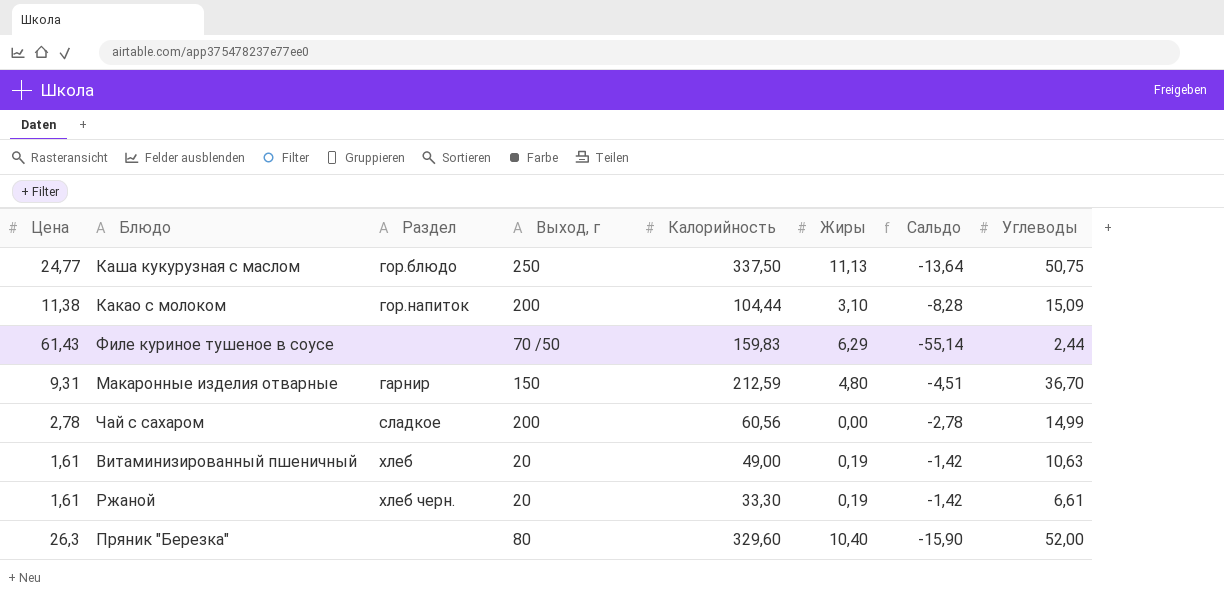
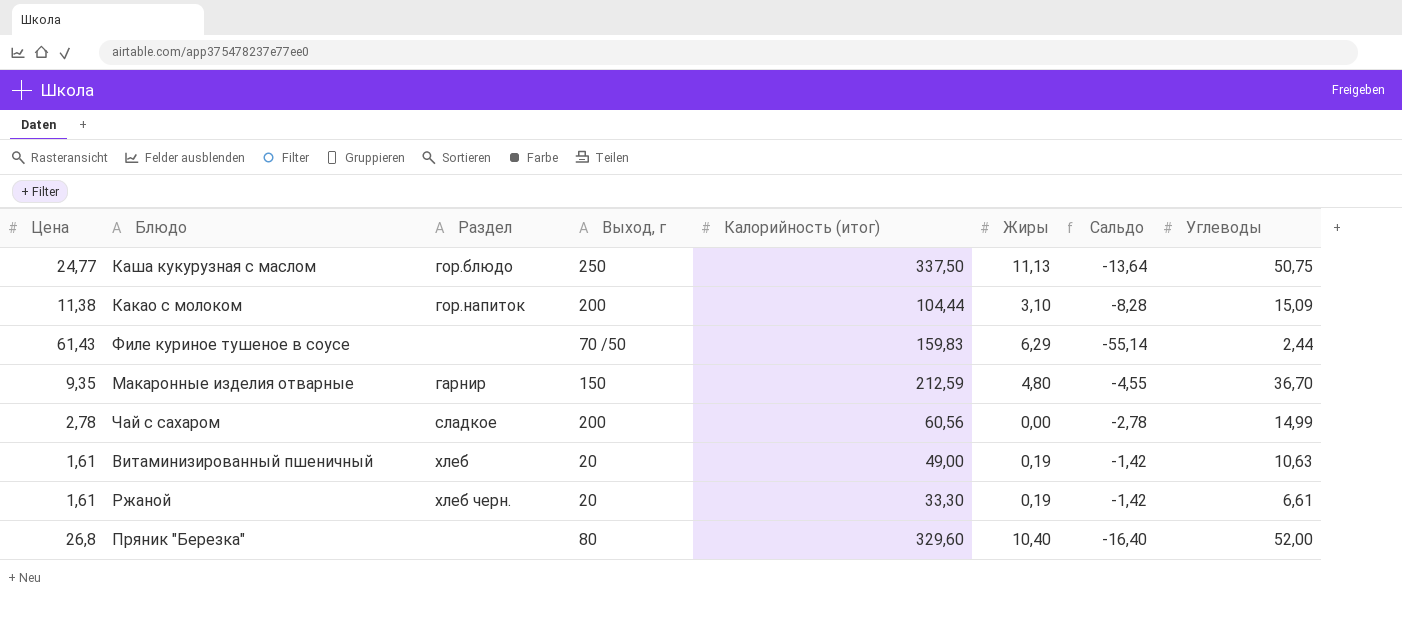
column name: Калорийность -> Калорийность (итог)
Макаронные изделия отварные | Цена: 9,31 -> 9,35
Макаронные изделия отварные | Сальдо: -4,51 -> -4,55
Пряник "Березка" | Цена: 26,3 -> 26,8
Пряник "Березка" | Сальдо: -15,90 -> -16,40

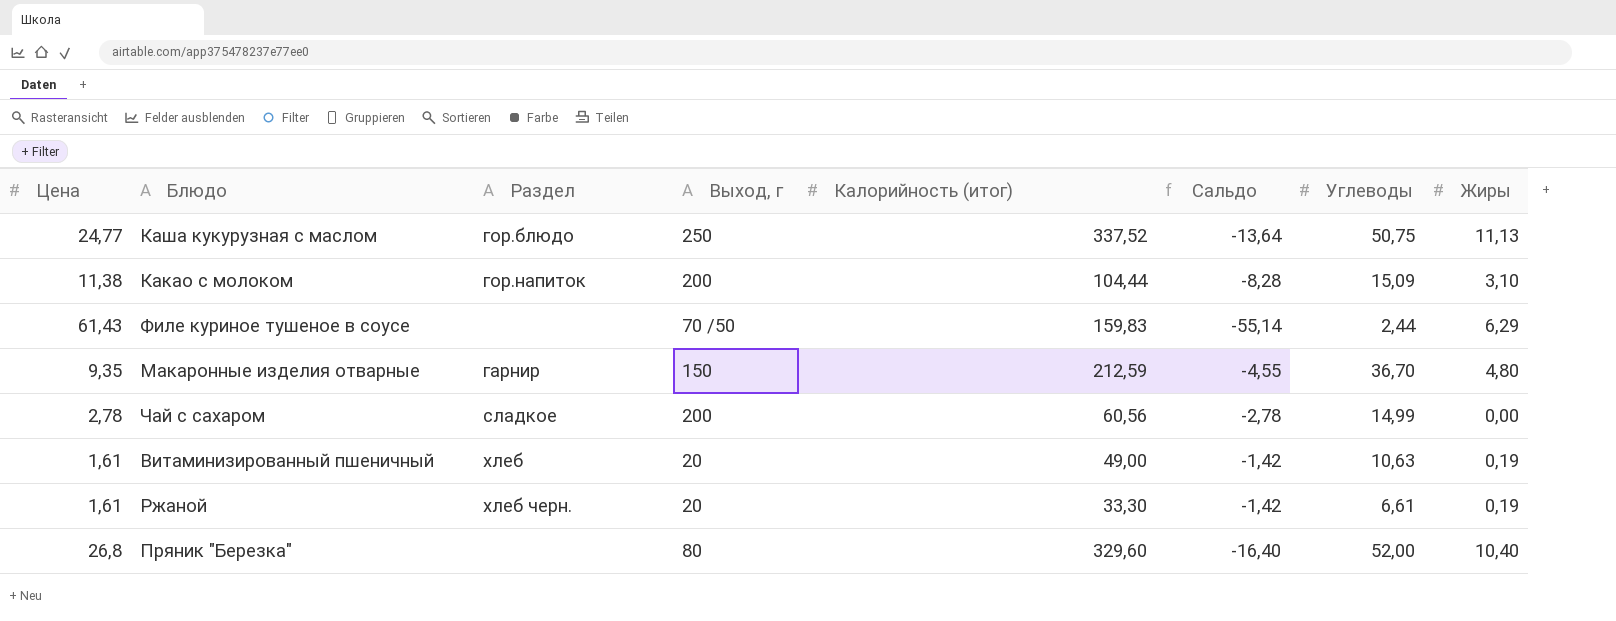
column Жиры | position: 6 -> 8
Каша кукурузная с маслом | Калорийность (итог): 337,50 -> 337,52

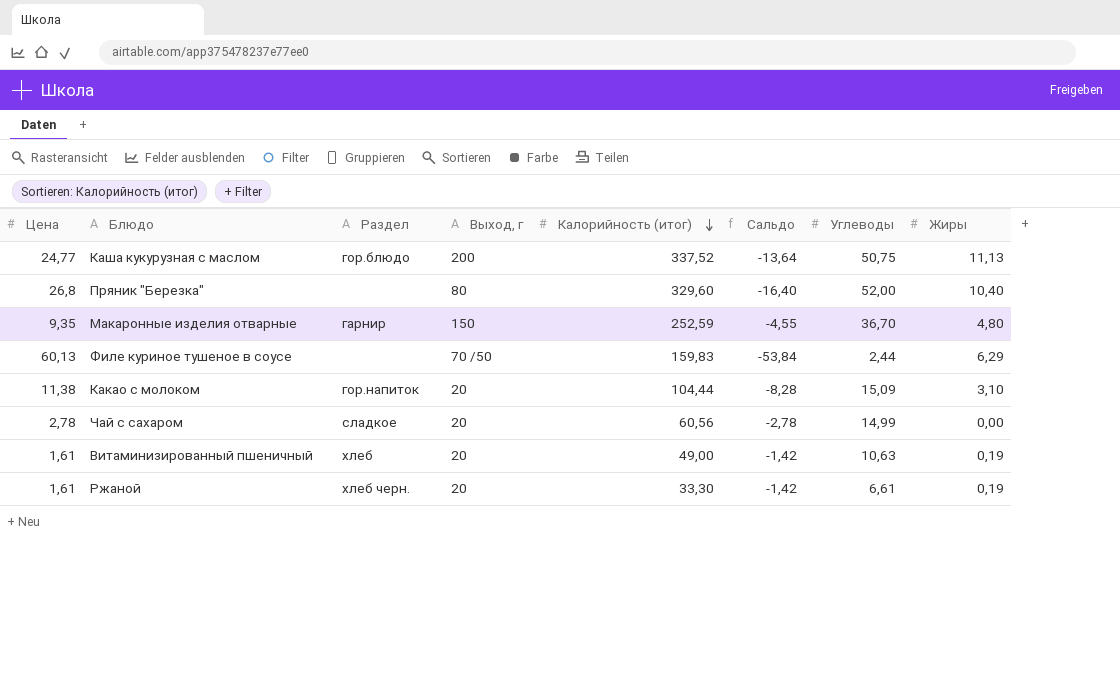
row order: none -> Калорийность (итог) descending
Каша кукурузная с маслом | Выход, г: 250 -> 200
Макаронные изделия отварные | Калорийность (итог): 212,59 -> 252,59
Филе куриное тушеное в соусе | Цена: 61,43 -> 60,13
Филе куриное тушеное в соусе | Сальдо: -55,14 -> -53,84
Какао с молоком | Выход, г: 200 -> 20
Чай с сахаром | Выход, г: 200 -> 20

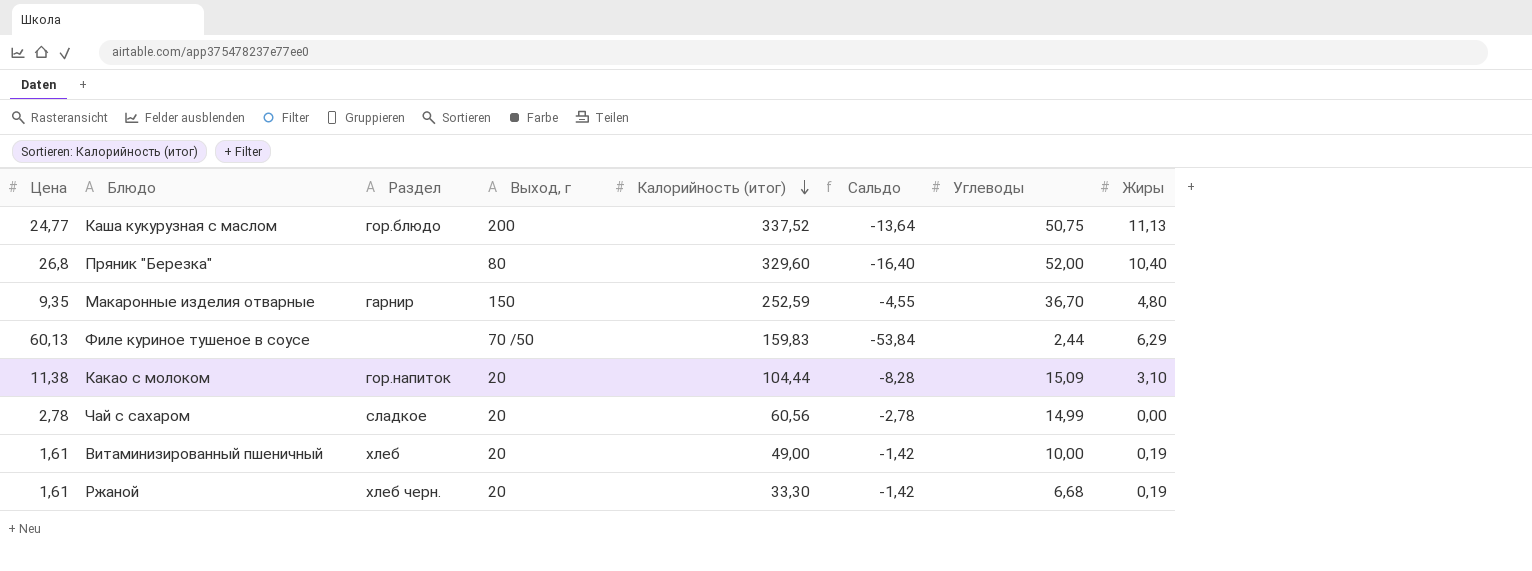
Витаминизированный пшеничный | Углеводы: 10,63 -> 10,00
Ржаной | Углеводы: 6,61 -> 6,68

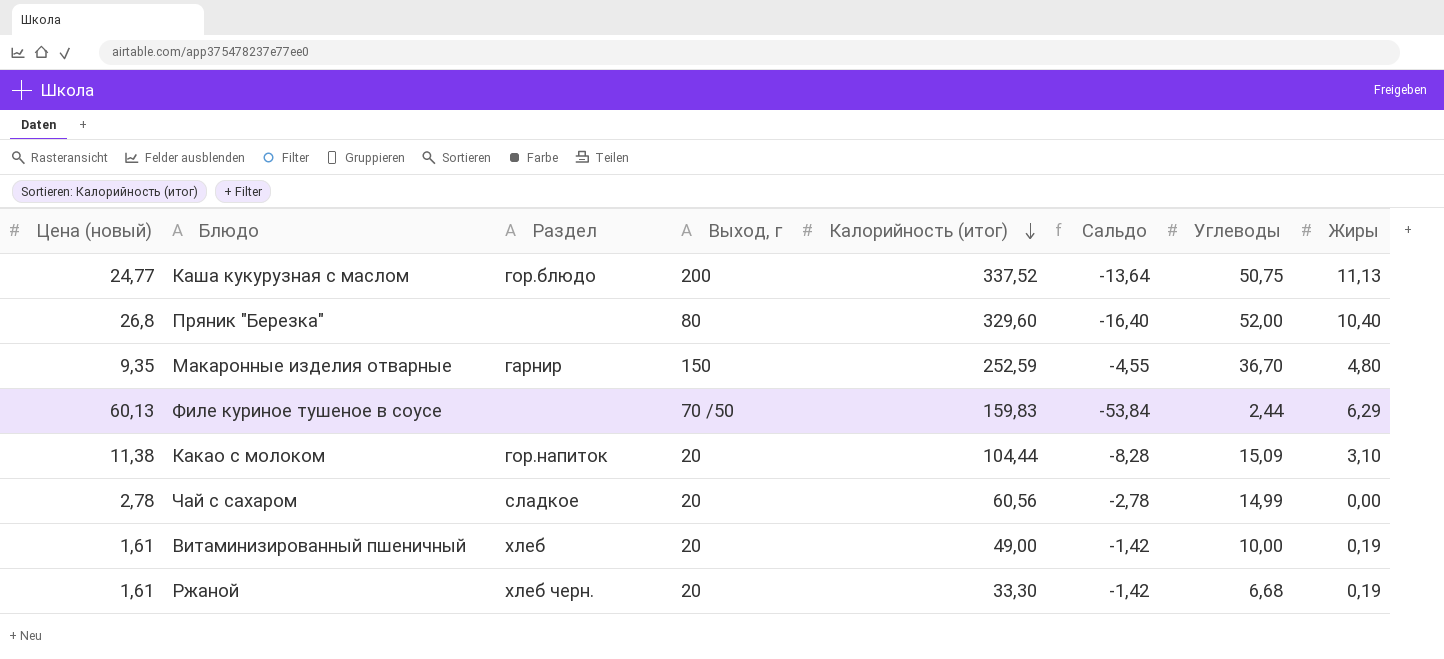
column name: Цена -> Цена (новый)

